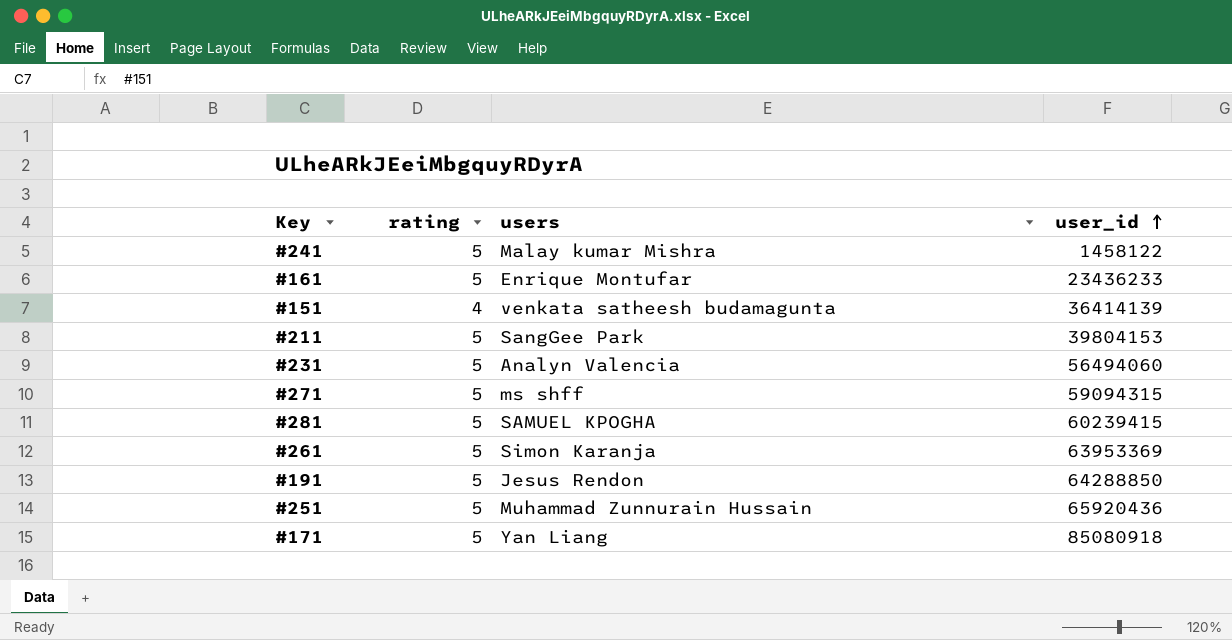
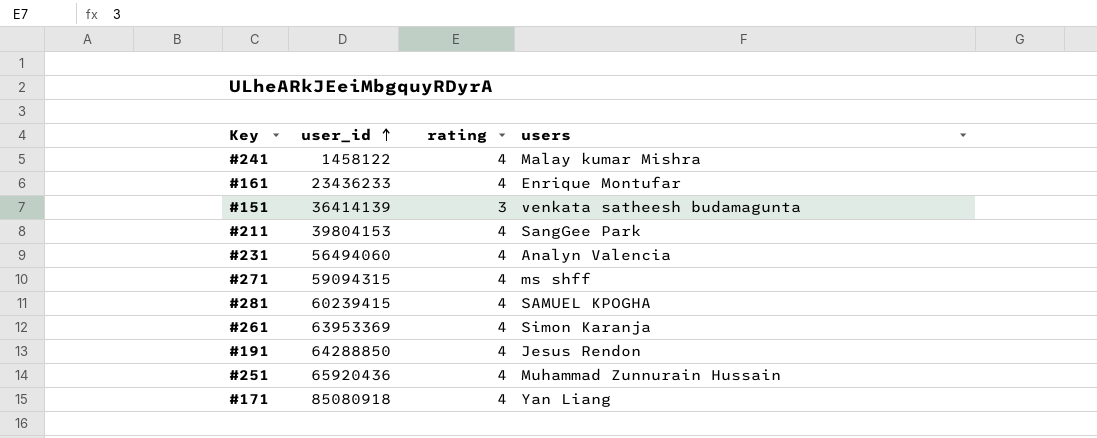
column user_id | position: 4 -> 2
#241 | rating: 5 -> 4
#161 | rating: 5 -> 4
#151 | rating: 4 -> 3
#211 | rating: 5 -> 4
#231 | rating: 5 -> 4
#271 | rating: 5 -> 4
#281 | rating: 5 -> 4
#261 | rating: 5 -> 4
#191 | rating: 5 -> 4
#251 | rating: 5 -> 4
#171 | rating: 5 -> 4

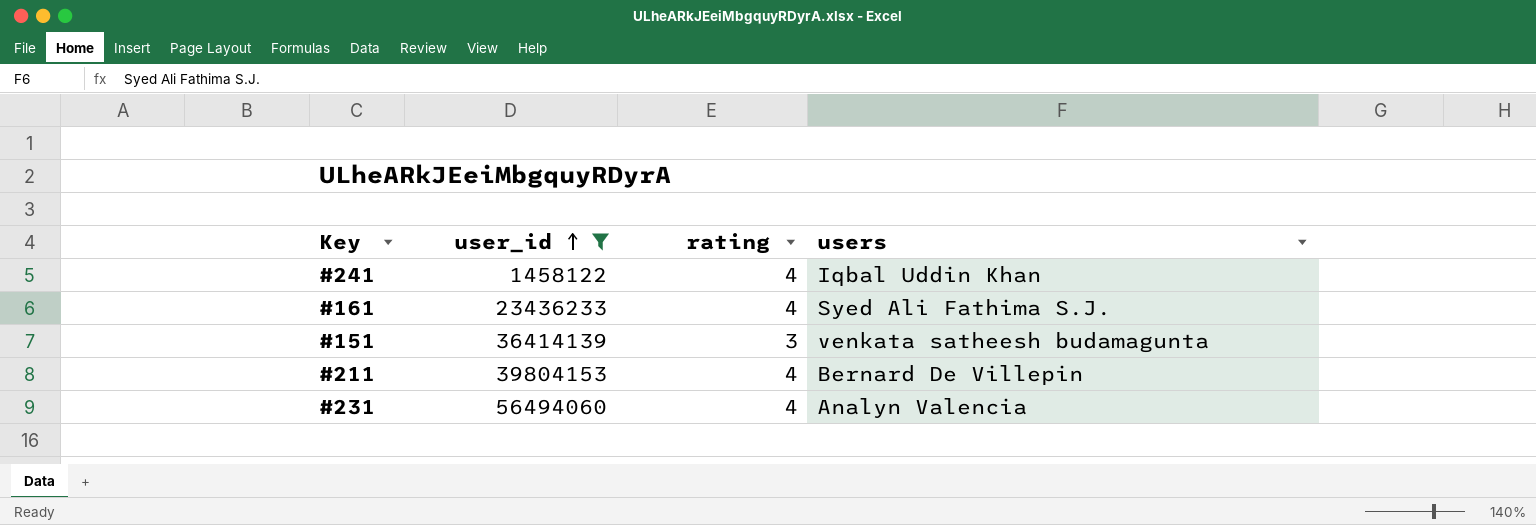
filter: none -> user_id <= 56494060
#241 | users: Malay kumar Mishra -> Iqbal Uddin Khan
#161 | users: Enrique Montufar -> Syed Ali Fathima S.J.
#211 | users: SangGee Park -> Bernard De Villepin

